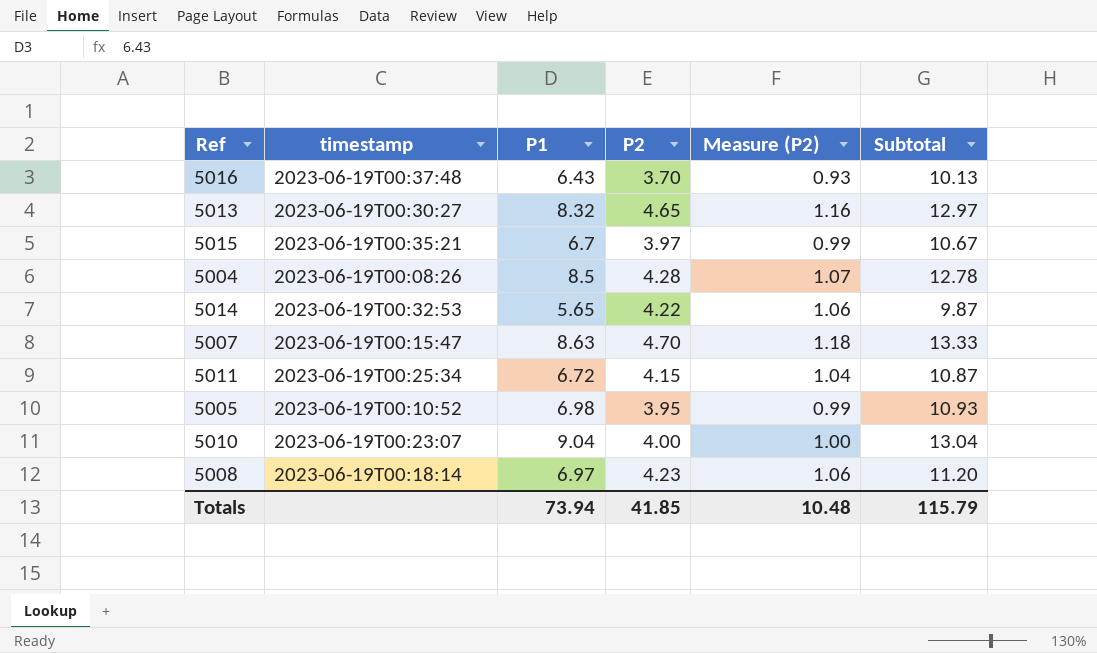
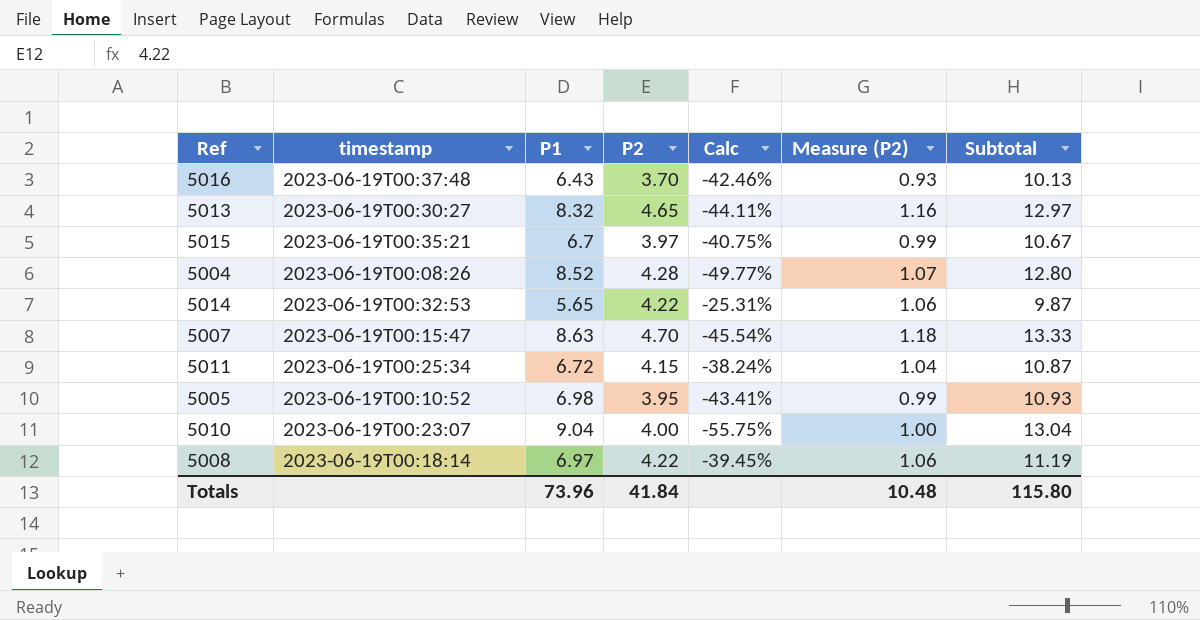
column Calc | formula: none -> ([P2] - [P1]) / [P1]
5004 | P1: 8.5 -> 8.52
5004 | Subtotal: 12.78 -> 12.80
5008 | P2: 4.23 -> 4.22
5008 | Subtotal: 11.20 -> 11.19
Totals | P1: 73.94 -> 73.96
Totals | P2: 41.85 -> 41.84
Totals | Subtotal: 115.79 -> 115.80

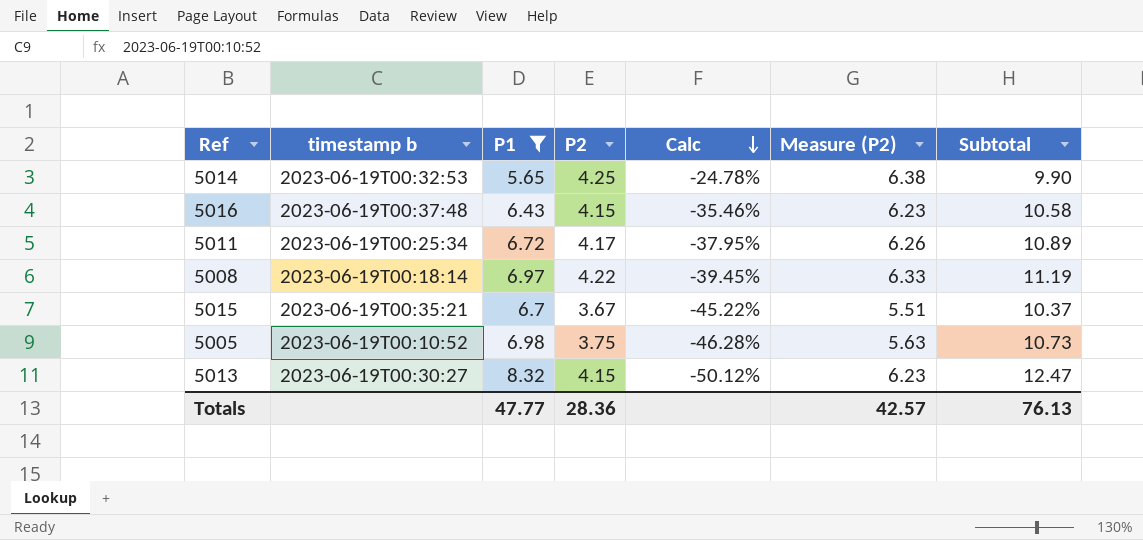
filter: none -> P1 <= 8.32
row order: none -> Calc descending
column name: timestamp -> timestamp b
column Measure (P2) | formula: [P2] * 0.25 -> [P2] * 1.5
5014 | P2: 4.22 -> 4.25
5014 | Calc: -25.31% -> -24.78%
5014 | Subtotal: 9.87 -> 9.90
5016 | P2: 3.70 -> 4.15
5016 | Calc: -42.46% -> -35.46%
5016 | Subtotal: 10.13 -> 10.58
5011 | P2: 4.15 -> 4.17
5011 | Calc: -38.24% -> -37.95%
5011 | Subtotal: 10.87 -> 10.89
5015 | P2: 3.97 -> 3.67
5015 | Calc: -40.75% -> -45.22%
5015 | Subtotal: 10.67 -> 10.37
5005 | P2: 3.95 -> 3.75
5005 | Calc: -43.41% -> -46.28%
5005 | Subtotal: 10.93 -> 10.73
5013 | P2: 4.65 -> 4.15
5013 | Calc: -44.11% -> -50.12%
5013 | Subtotal: 12.97 -> 12.47
Totals | P1: 73.96 -> 47.77
Totals | P2: 41.84 -> 28.36
Totals | Measure (P2): 10.48 -> 42.57
Totals | Subtotal: 115.80 -> 76.13

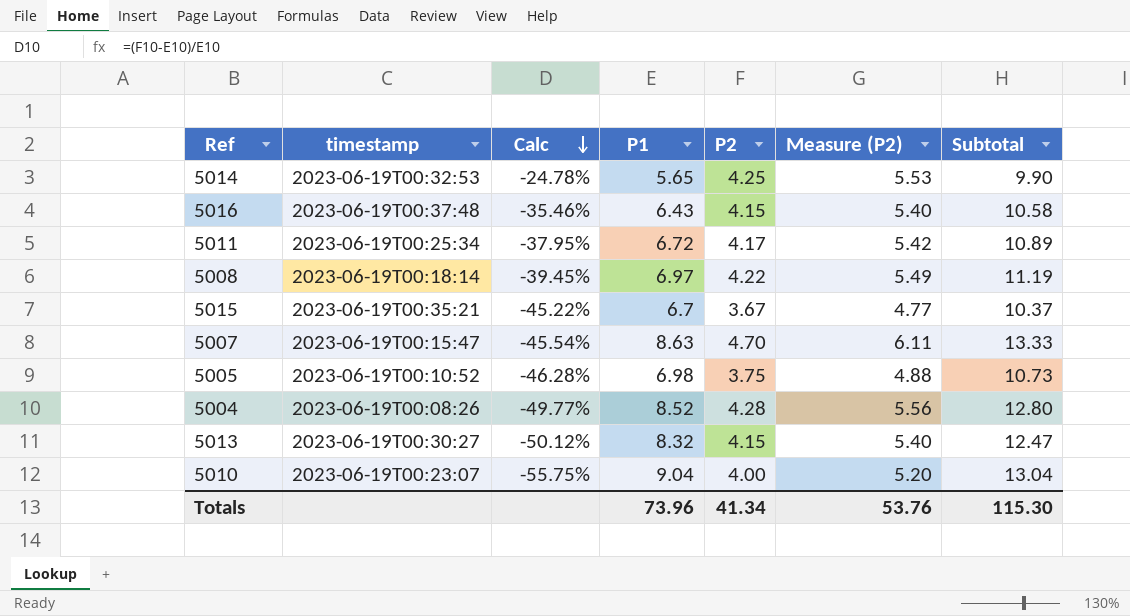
filter: P1 <= 8.32 -> none
column name: timestamp b -> timestamp
column Calc | position: 5 -> 3
column Measure (P2) | formula: [P2] * 1.5 -> [P2] * 1.3
Totals | P1: 47.77 -> 73.96
Totals | P2: 28.36 -> 41.34
Totals | Measure (P2): 42.57 -> 53.76
Totals | Subtotal: 76.13 -> 115.30

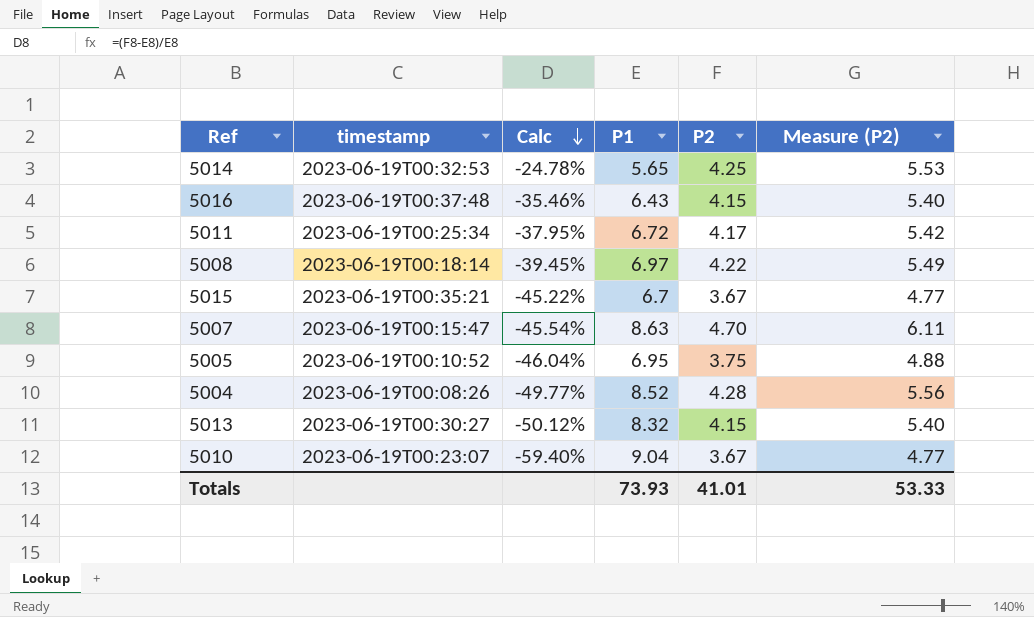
column Subtotal | formula: [P1] + [P2] -> none
5005 | Calc: -46.28% -> -46.04%
5005 | P1: 6.98 -> 6.95
5010 | Calc: -55.75% -> -59.40%
5010 | P2: 4.00 -> 3.67
5010 | Measure (P2): 5.20 -> 4.77
Totals | P1: 73.96 -> 73.93
Totals | P2: 41.34 -> 41.01
Totals | Measure (P2): 53.76 -> 53.33

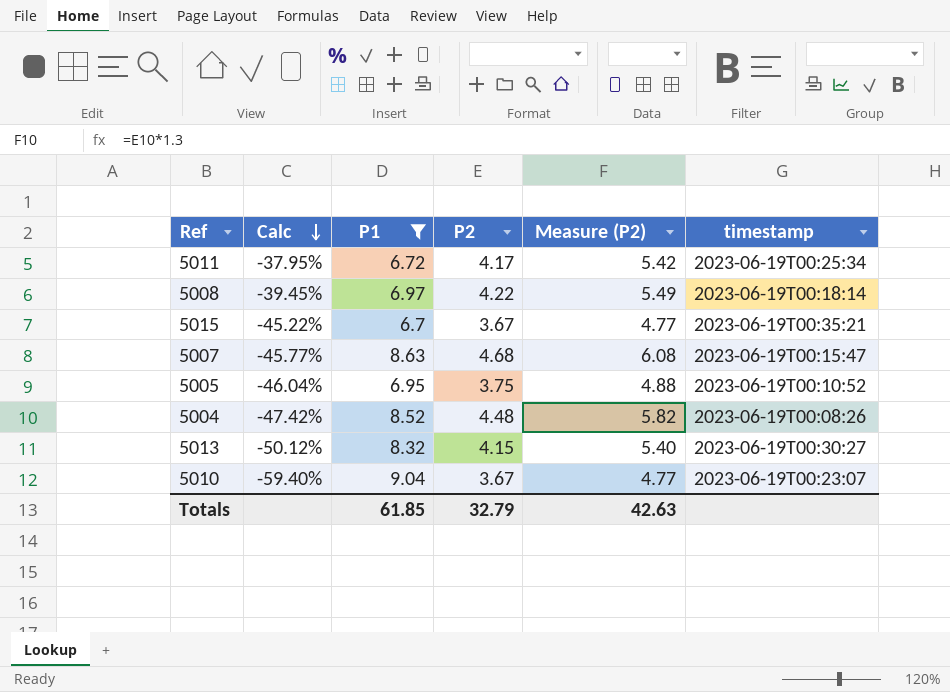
filter: none -> P1 >= 6.7
column timestamp | position: 2 -> 6
5007 | Calc: -45.54% -> -45.77%
5007 | P2: 4.70 -> 4.68
5007 | Measure (P2): 6.11 -> 6.08
5004 | Calc: -49.77% -> -47.42%
5004 | P2: 4.28 -> 4.48
5004 | Measure (P2): 5.56 -> 5.82
Totals | P1: 73.93 -> 61.85
Totals | P2: 41.01 -> 32.79
Totals | Measure (P2): 53.33 -> 42.63

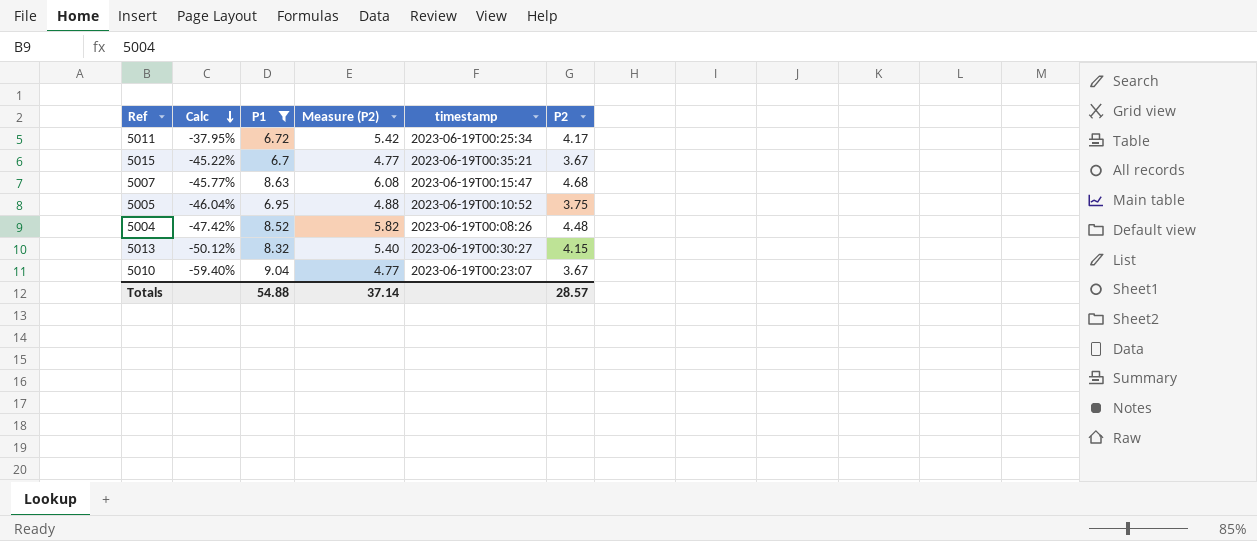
column P2 | position: 4 -> 6
row 5008: -39.45% | 6.97 | 4.22 | 5.49 | 2023-06-19T00:18:14 -> none
Totals | P1: 61.85 -> 54.88
Totals | Measure (P2): 42.63 -> 37.14
Totals | P2: 32.79 -> 28.57

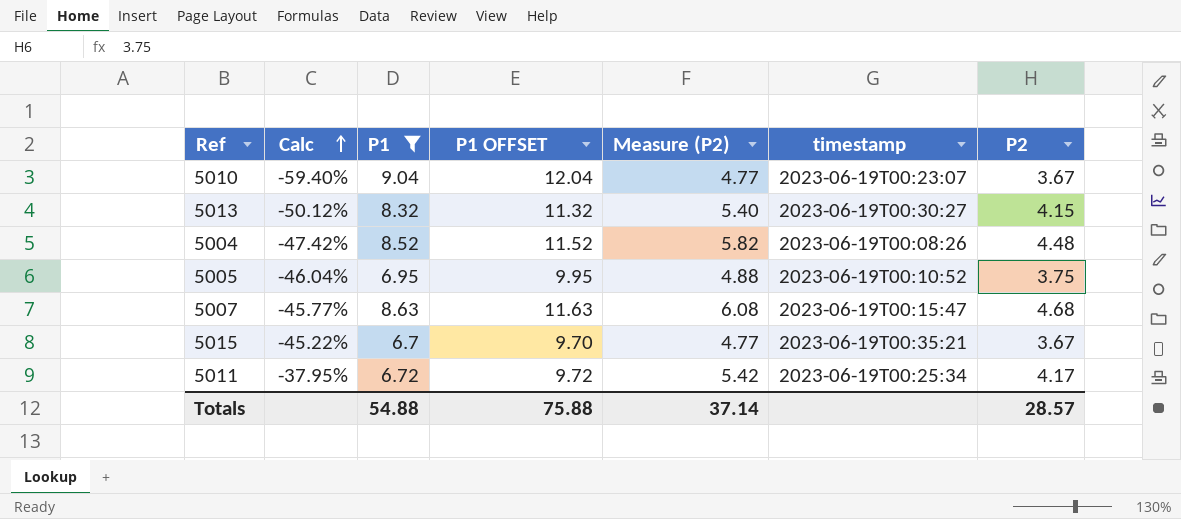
row order: Calc descending -> Calc ascending
column P1 OFFSET | formula: none -> [P1] + 3

